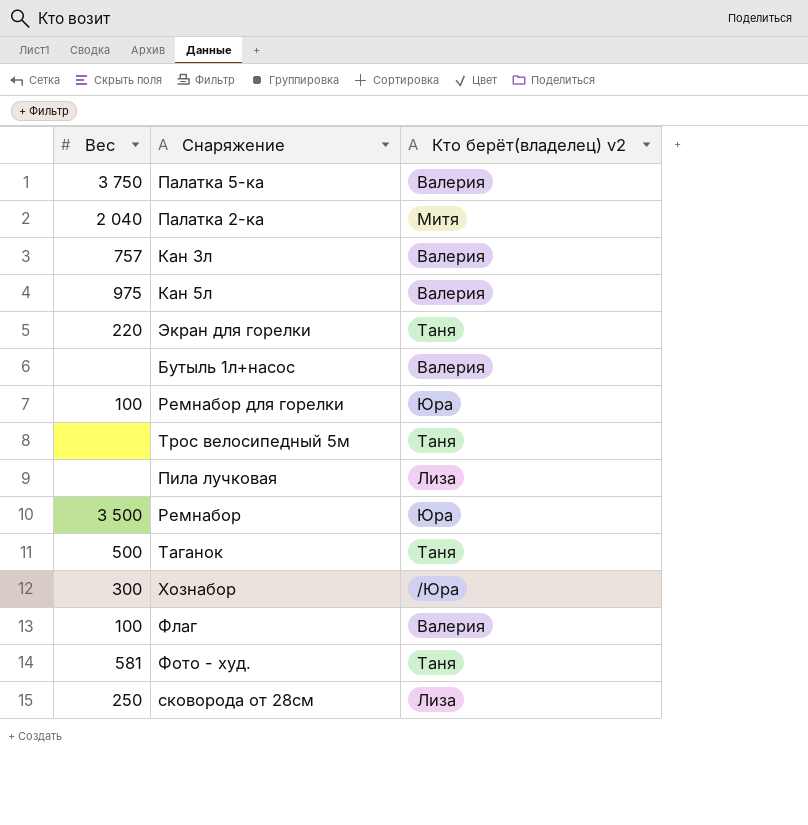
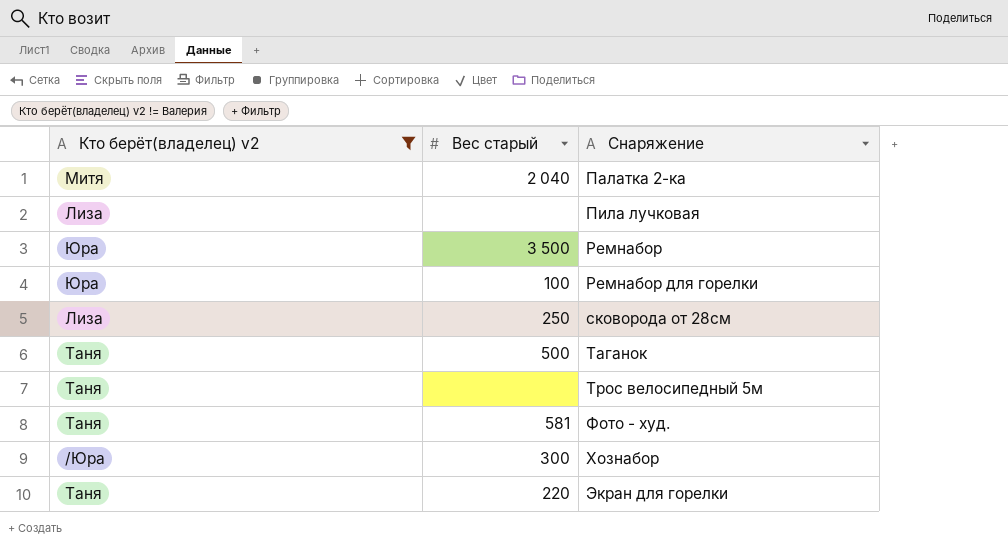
filter: none -> Кто берёт(владелец) v2 != Валерия
row order: none -> Снаряжение ascending
column Кто берёт(владелец) v2 | position: 3 -> 1
column name: Вес -> Вес старый

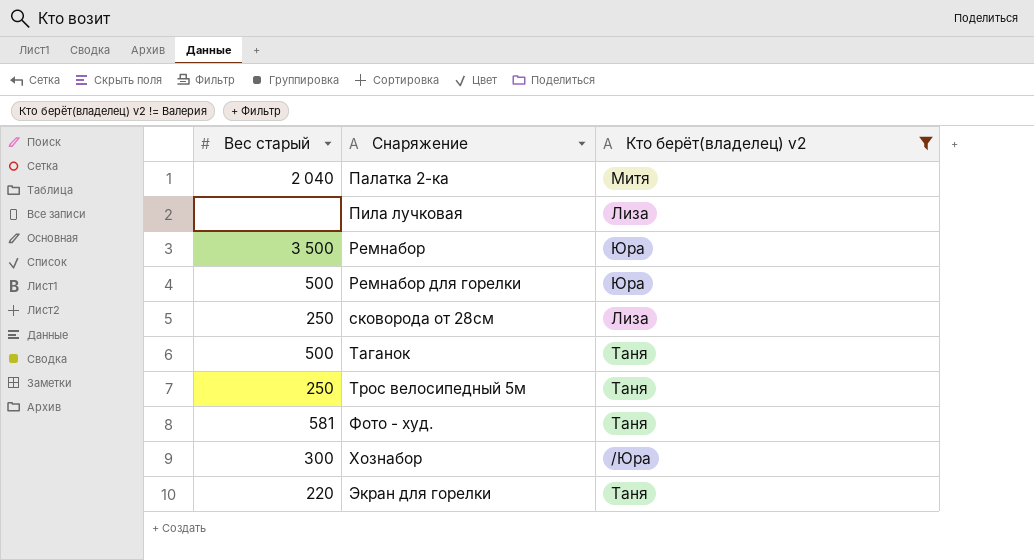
column Кто берёт(владелец) v2 | position: 1 -> 3
Ремнабор для горелки | Вес старый: 100 -> 500
Трос велосипедный 5м | Вес старый: none -> 250

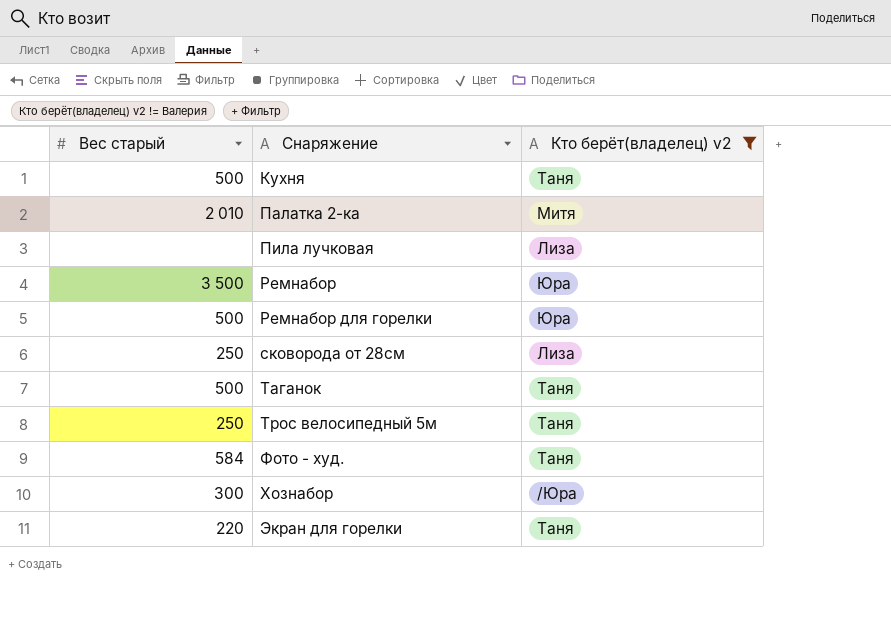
row Кухня: none -> 500 | Таня
Палатка 2-ка | Вес старый: 2 040 -> 2 010
Фото - худ. | Вес старый: 581 -> 584

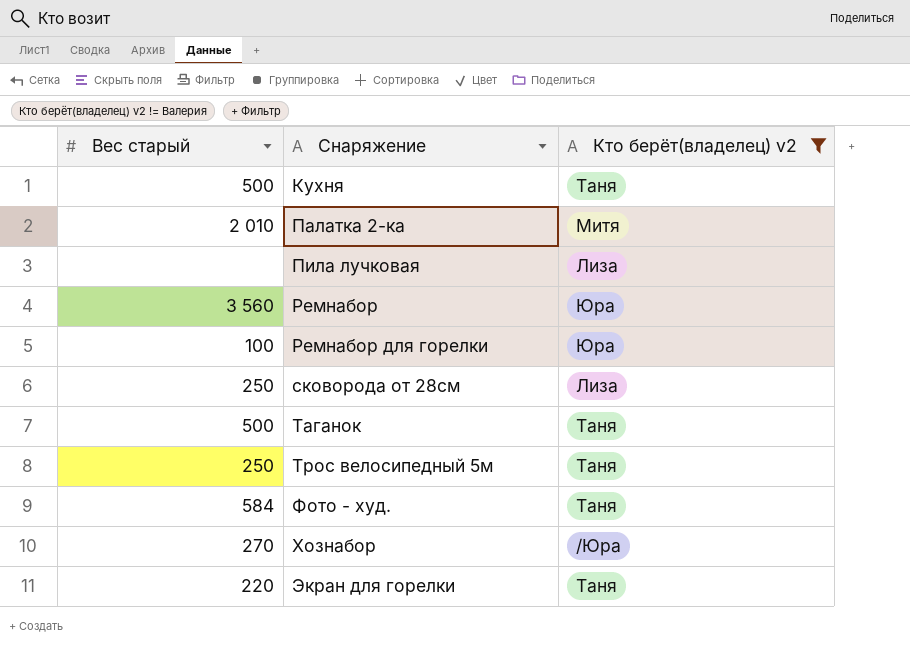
Ремнабор | Вес старый: 3 500 -> 3 560
Ремнабор для горелки | Вес старый: 500 -> 100
Хознабор | Вес старый: 300 -> 270

